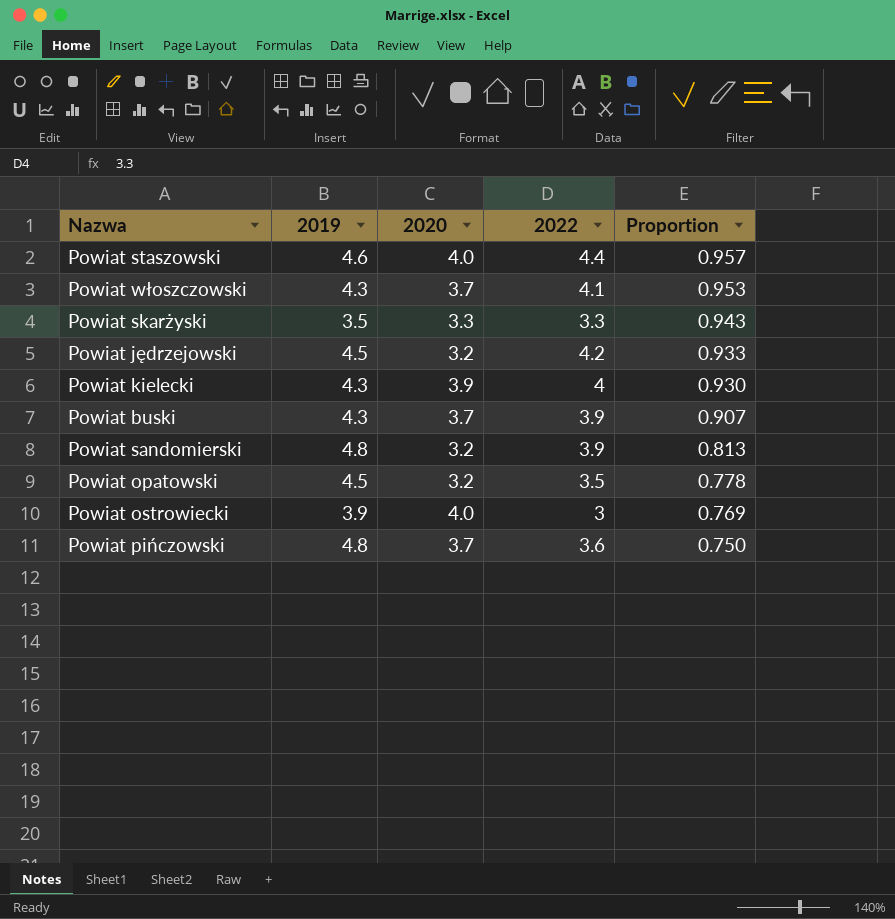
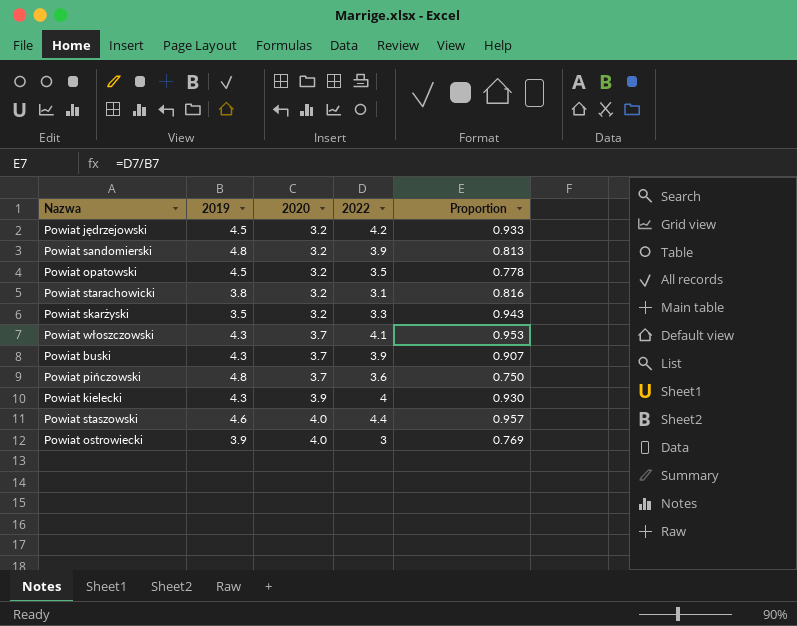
row order: Proportion descending -> 2020 ascending
row Powiat starachowicki: none -> 3.8 | 3.2 | 3.1 | 0.816
Powiat skarżyski | 2020: 3.3 -> 3.2

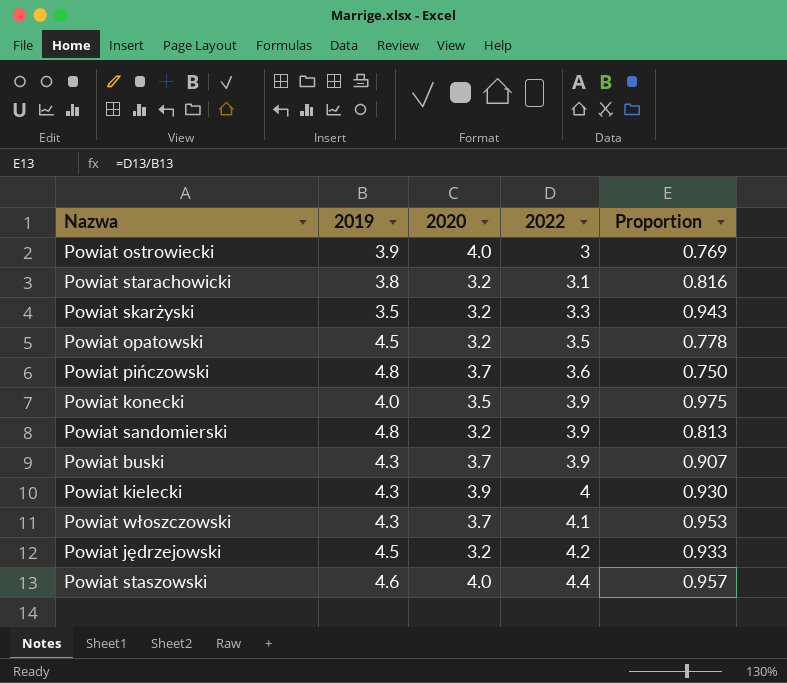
row order: 2020 ascending -> 2022 ascending
row Powiat konecki: none -> 4.0 | 3.5 | 3.9 | 0.975

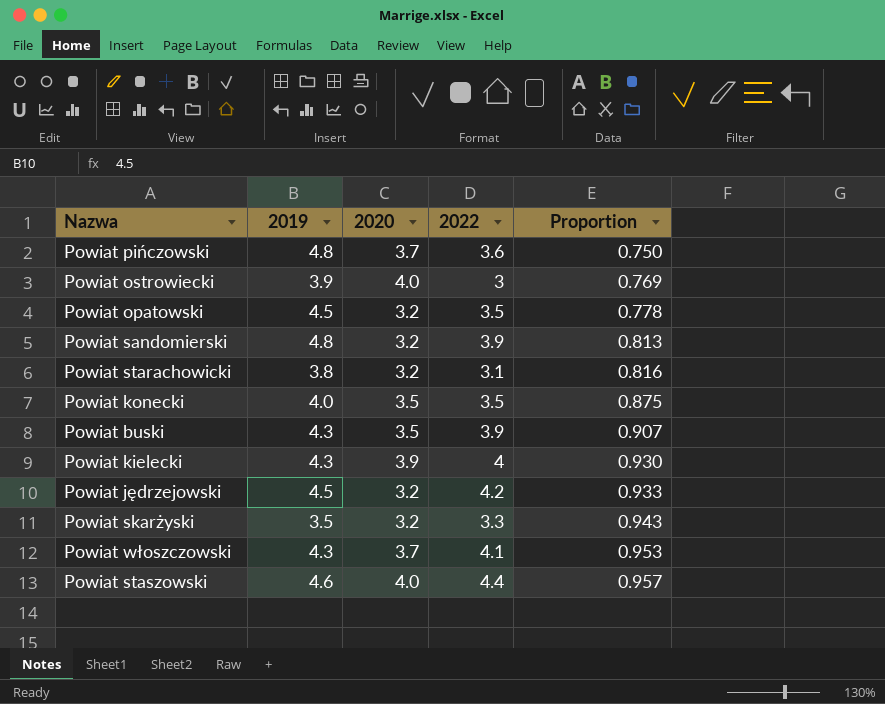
row order: 2022 ascending -> Proportion ascending
Powiat konecki | 2022: 3.9 -> 3.5
Powiat konecki | Proportion: 0.975 -> 0.875
Powiat buski | 2020: 3.7 -> 3.5

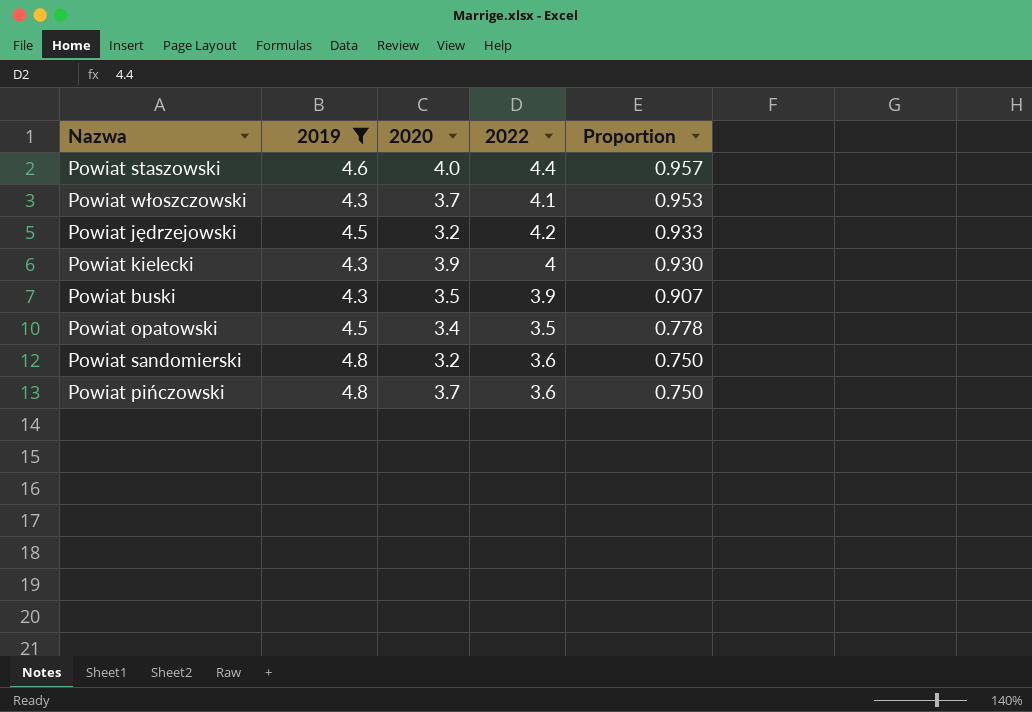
filter: none -> 2019 >= 4.3
row order: Proportion ascending -> Proportion descending
Powiat opatowski | 2020: 3.2 -> 3.4
Powiat sandomierski | 2022: 3.9 -> 3.6
Powiat sandomierski | Proportion: 0.813 -> 0.750

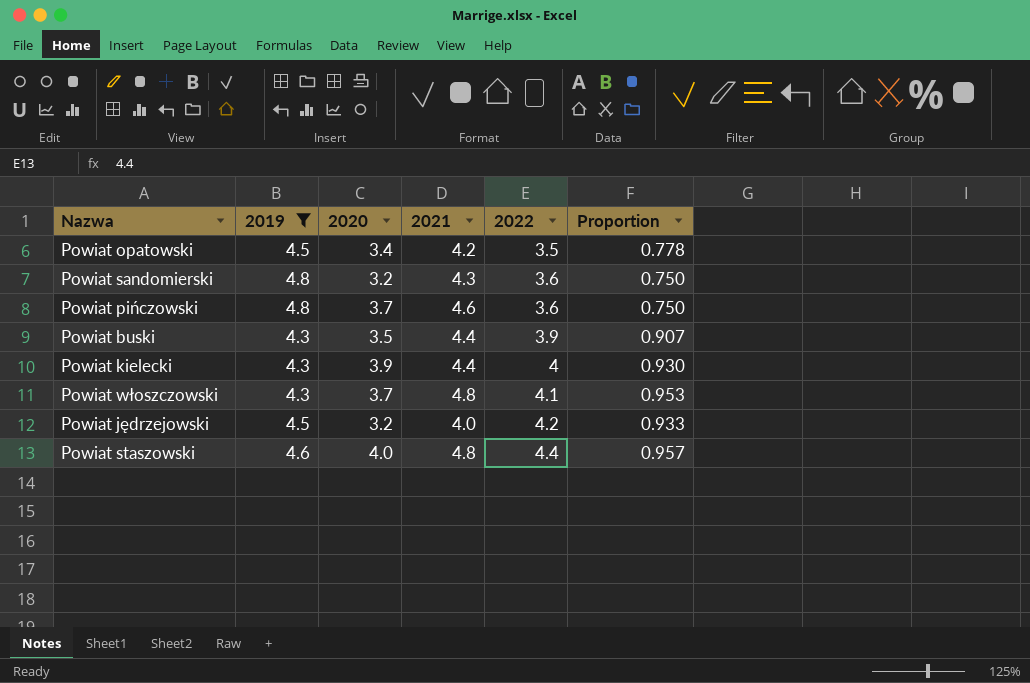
row order: Proportion descending -> 2022 ascending
column 2021 | position: none -> 4

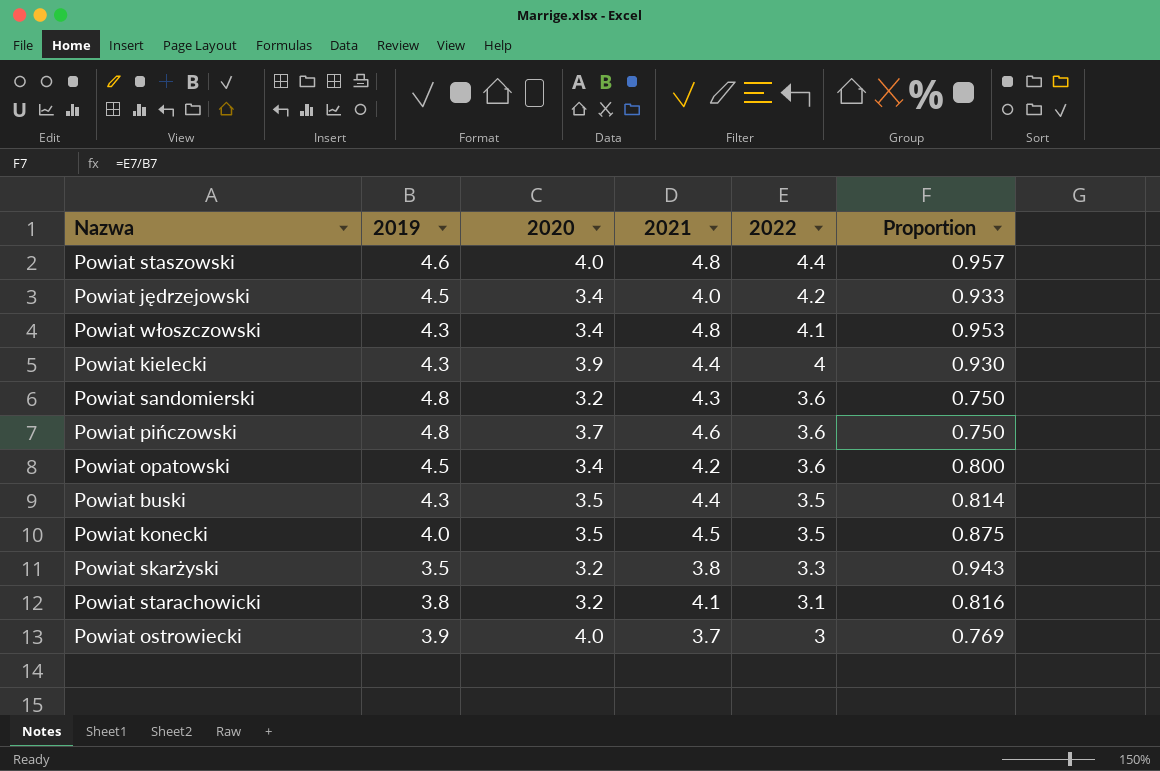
filter: 2019 >= 4.3 -> none
row order: 2022 ascending -> 2022 descending
Powiat jędrzejowski | 2020: 3.2 -> 3.4
Powiat włoszczowski | 2020: 3.7 -> 3.4
Powiat opatowski | 2022: 3.5 -> 3.6
Powiat opatowski | Proportion: 0.778 -> 0.800
Powiat buski | 2022: 3.9 -> 3.5
Powiat buski | Proportion: 0.907 -> 0.814

